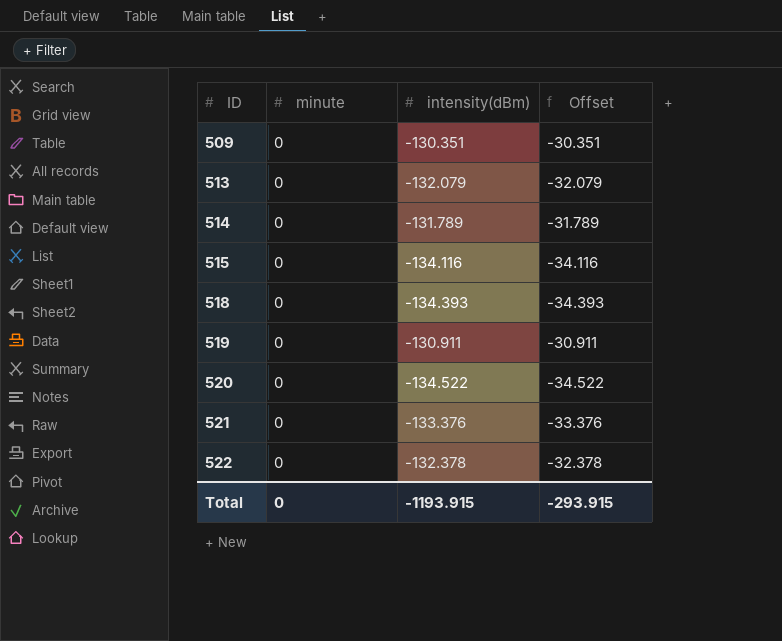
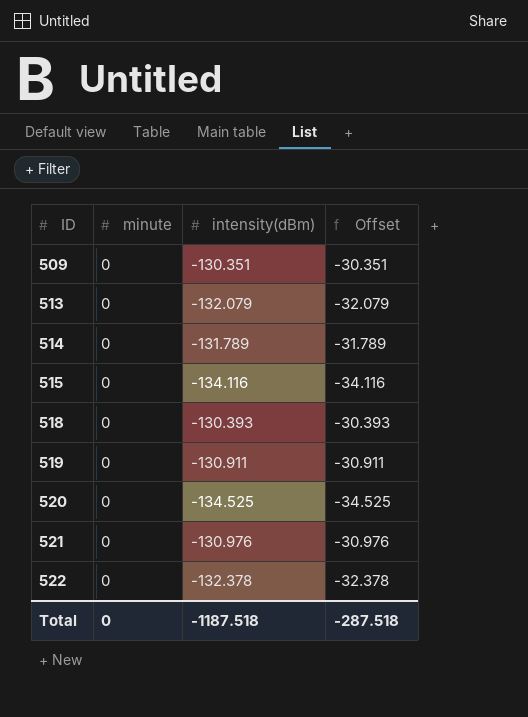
518 | intensity(dBm): -134.393 -> -130.393
518 | Offset: -34.393 -> -30.393
520 | intensity(dBm): -134.522 -> -134.525
520 | Offset: -34.522 -> -34.525
521 | intensity(dBm): -133.376 -> -130.976
521 | Offset: -33.376 -> -30.976
Total | intensity(dBm): -1193.915 -> -1187.518
Total | Offset: -293.915 -> -287.518

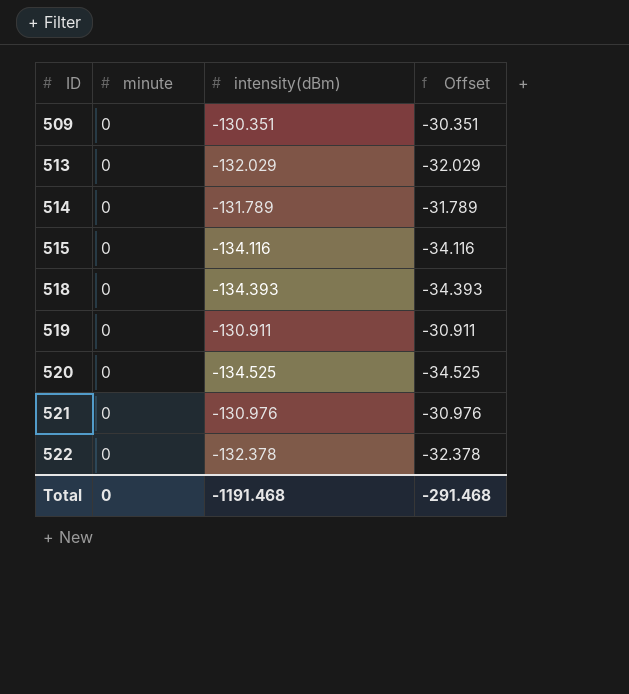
513 | intensity(dBm): -132.079 -> -132.029
513 | Offset: -32.079 -> -32.029
518 | intensity(dBm): -130.393 -> -134.393
518 | Offset: -30.393 -> -34.393
Total | intensity(dBm): -1187.518 -> -1191.468
Total | Offset: -287.518 -> -291.468

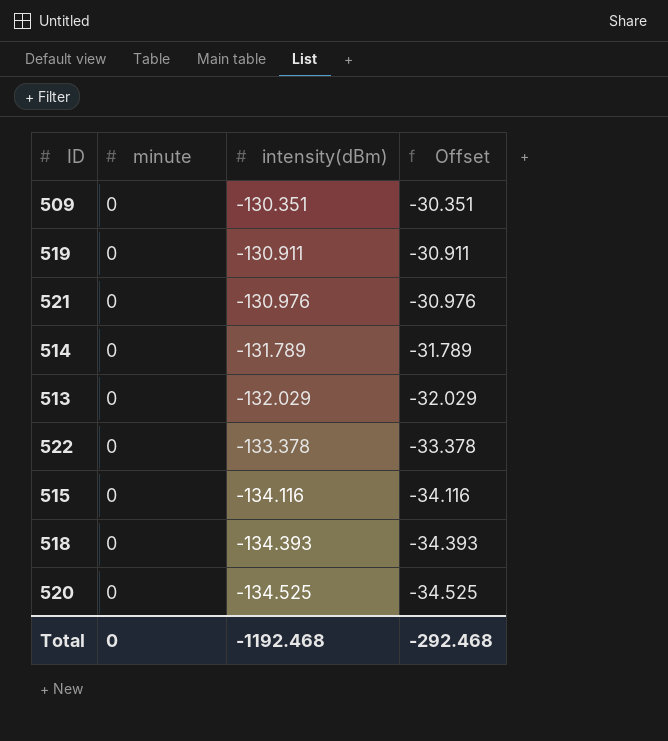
row order: ID ascending -> intensity(dBm) descending
522 | intensity(dBm): -132.378 -> -133.378
522 | Offset: -32.378 -> -33.378
Total | intensity(dBm): -1191.468 -> -1192.468
Total | Offset: -291.468 -> -292.468

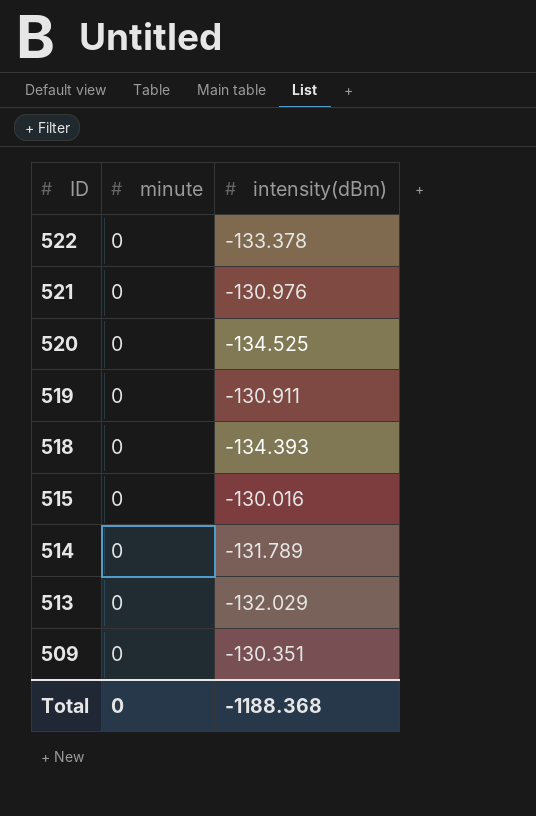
row order: intensity(dBm) descending -> ID descending
column Offset | formula: [intensity(dBm)] + 100 -> none
515 | intensity(dBm): -134.116 -> -130.016
Total | intensity(dBm): -1192.468 -> -1188.368

